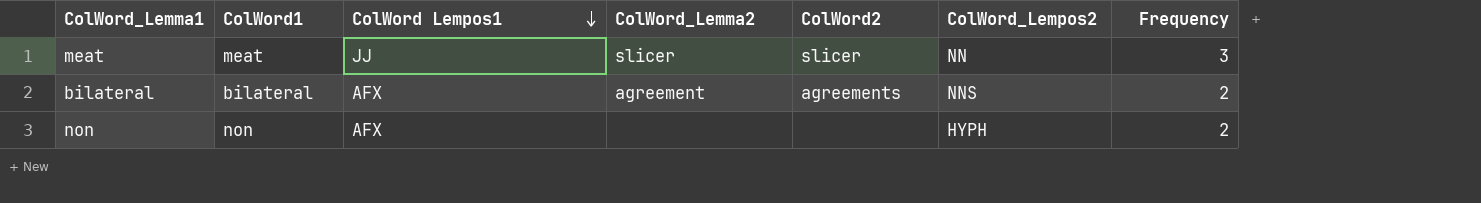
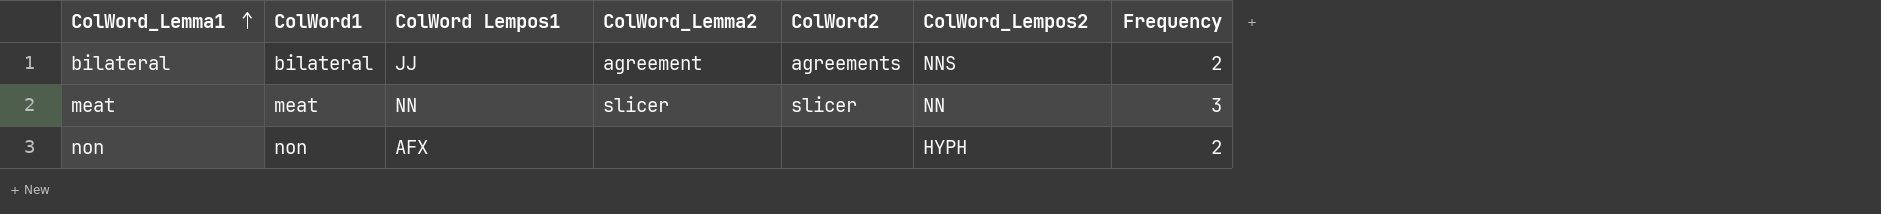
row order: ColWord Lempos1 descending -> ColWord_Lemma1 ascending
bilateral | ColWord Lempos1: AFX -> JJ
meat | ColWord Lempos1: JJ -> NN

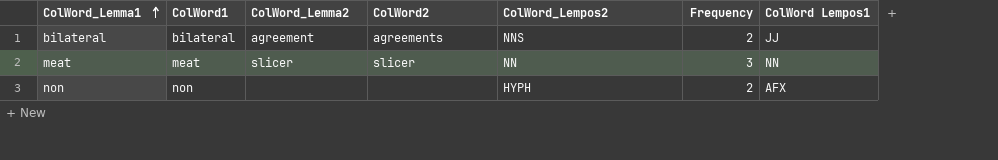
column ColWord Lempos1 | position: 3 -> 7

